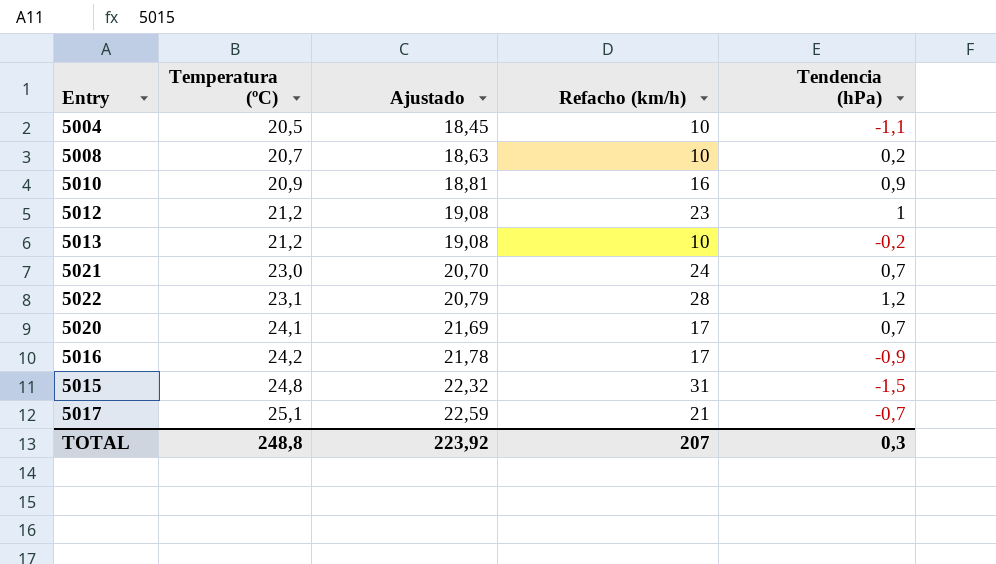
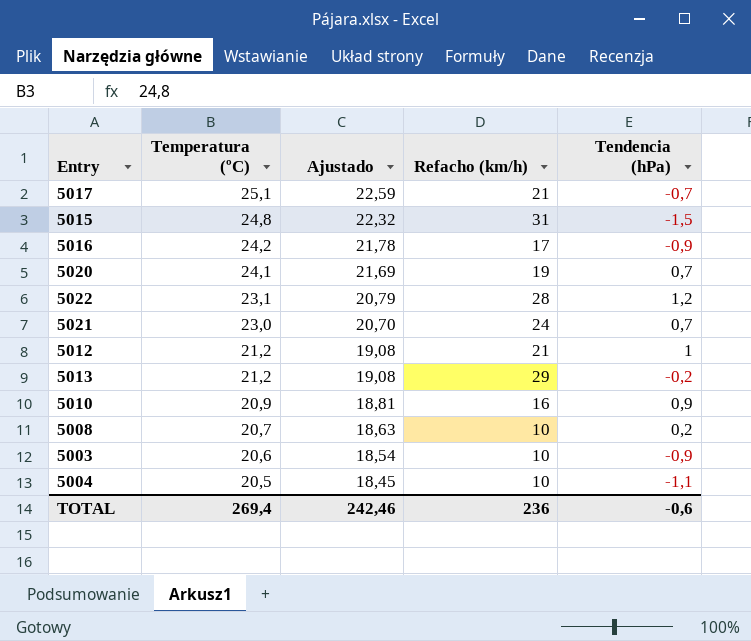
row order: Temperatura (ºC) ascending -> Temperatura (ºC) descending
5020 | Refacho (km/h): 17 -> 19
5012 | Refacho (km/h): 23 -> 21
5013 | Refacho (km/h): 10 -> 29
row 5003: none -> 20,6 | 18,54 | 10 | -0,9
TOTAL | Temperatura (ºC): 248,8 -> 269,4
TOTAL | Ajustado: 223,92 -> 242,46
TOTAL | Refacho (km/h): 207 -> 236
TOTAL | Tendencia (hPa): 0,3 -> -0,6

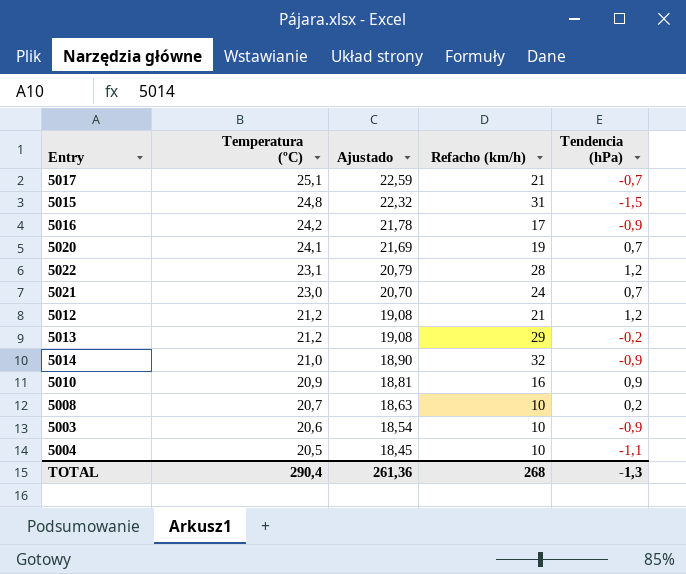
5012 | Tendencia (hPa): 1 -> 1,2
row 5014: none -> 21,0 | 18,90 | 32 | -0,9
TOTAL | Temperatura (ºC): 269,4 -> 290,4
TOTAL | Ajustado: 242,46 -> 261,36
TOTAL | Refacho (km/h): 236 -> 268
TOTAL | Tendencia (hPa): -0,6 -> -1,3

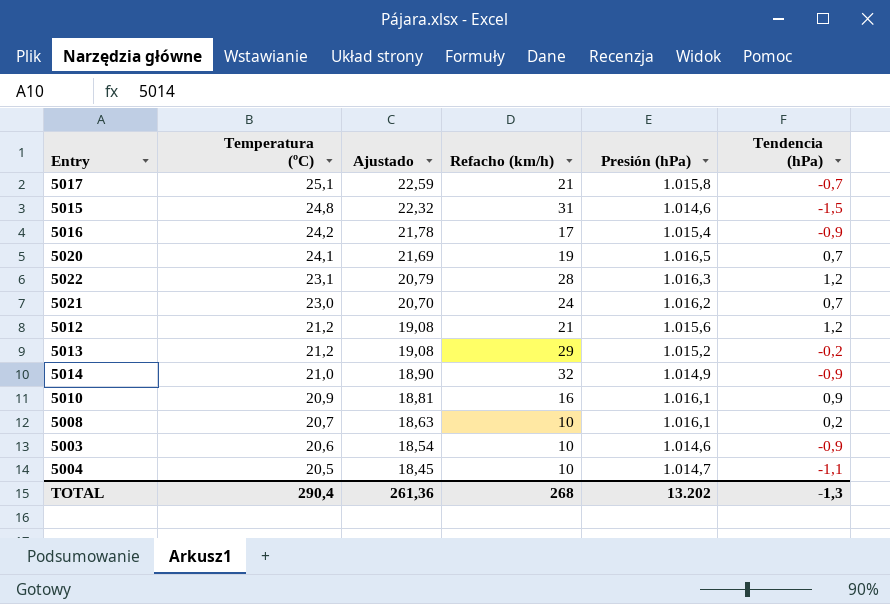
column Presión (hPa) | position: none -> 5

